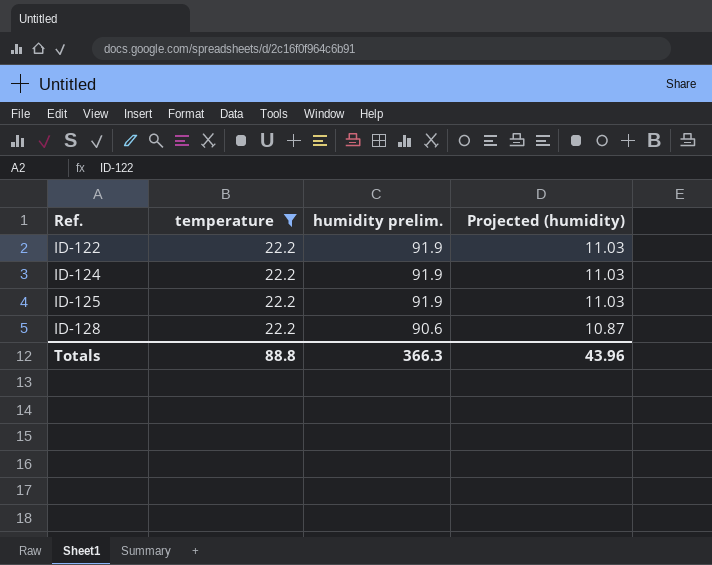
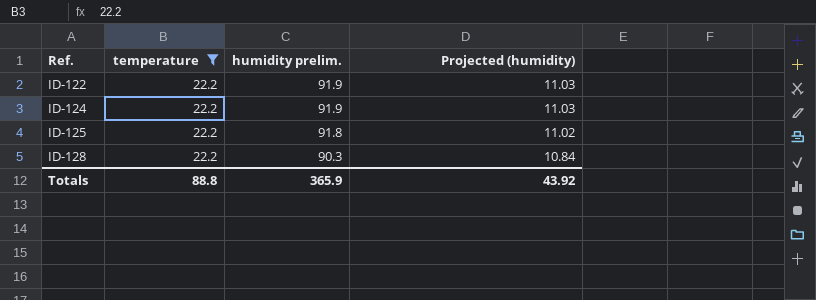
ID-125 | humidity prelim.: 91.9 -> 91.8
ID-125 | Projected (humidity): 11.03 -> 11.02
ID-128 | humidity prelim.: 90.6 -> 90.3
ID-128 | Projected (humidity): 10.87 -> 10.84
Totals | humidity prelim.: 366.3 -> 365.9
Totals | Projected (humidity): 43.96 -> 43.92

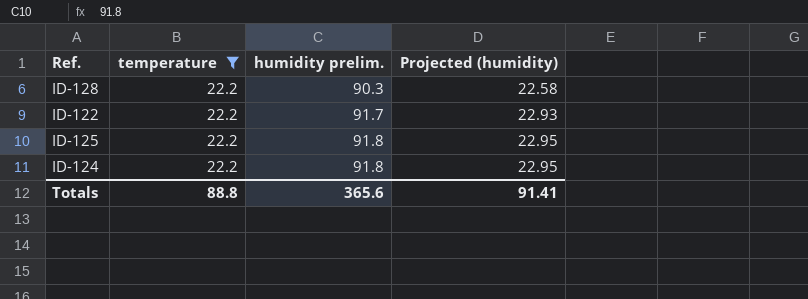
row order: Ref. ascending -> humidity prelim. ascending
column Projected (humidity) | formula: [humidity prelim.] * 0.12 -> [humidity prelim.] * 0.25
ID-122 | humidity prelim.: 91.9 -> 91.7
ID-124 | humidity prelim.: 91.9 -> 91.8
Totals | humidity prelim.: 365.9 -> 365.6
Totals | Projected (humidity): 43.92 -> 91.41

